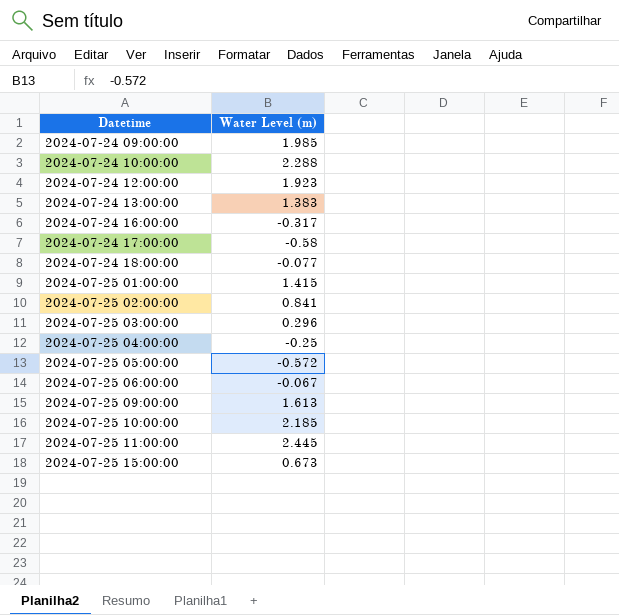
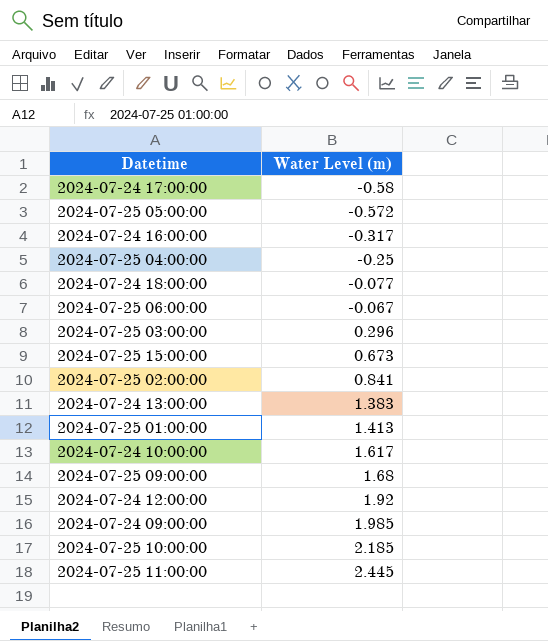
row order: Datetime ascending -> Water Level (m) ascending
2024-07-25 01:00:00 | Water Level (m): 1.415 -> 1.413
2024-07-24 10:00:00 | Water Level (m): 2.288 -> 1.617
2024-07-25 09:00:00 | Water Level (m): 1.613 -> 1.68
2024-07-24 12:00:00 | Water Level (m): 1.923 -> 1.92

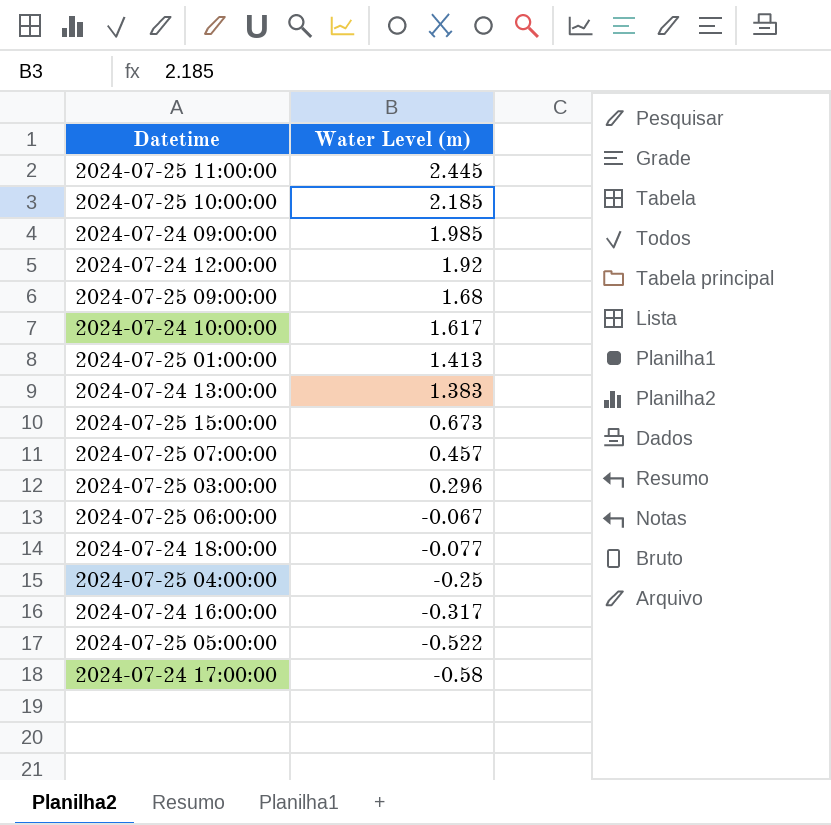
row order: Water Level (m) ascending -> Water Level (m) descending
row 2024-07-25 02:00:00: 0.841 -> none
row 2024-07-25 07:00:00: none -> 0.457
2024-07-25 05:00:00 | Water Level (m): -0.572 -> -0.522

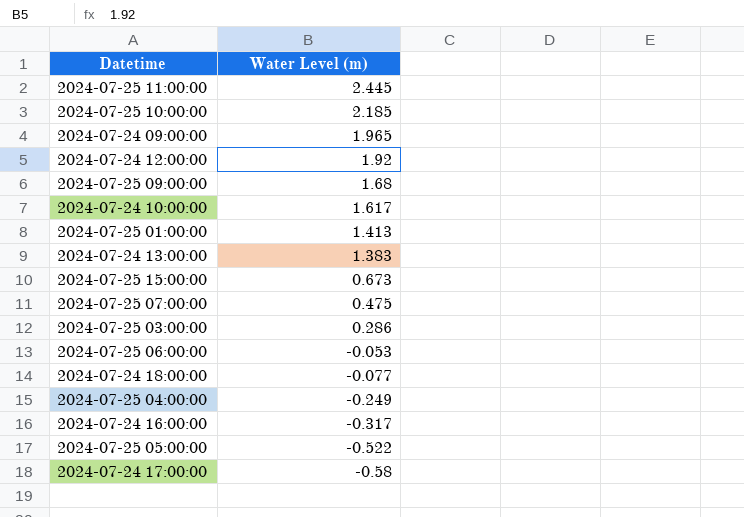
2024-07-24 09:00:00 | Water Level (m): 1.985 -> 1.965
2024-07-25 07:00:00 | Water Level (m): 0.457 -> 0.475
2024-07-25 03:00:00 | Water Level (m): 0.296 -> 0.286
2024-07-25 06:00:00 | Water Level (m): -0.067 -> -0.053
2024-07-25 04:00:00 | Water Level (m): -0.25 -> -0.249

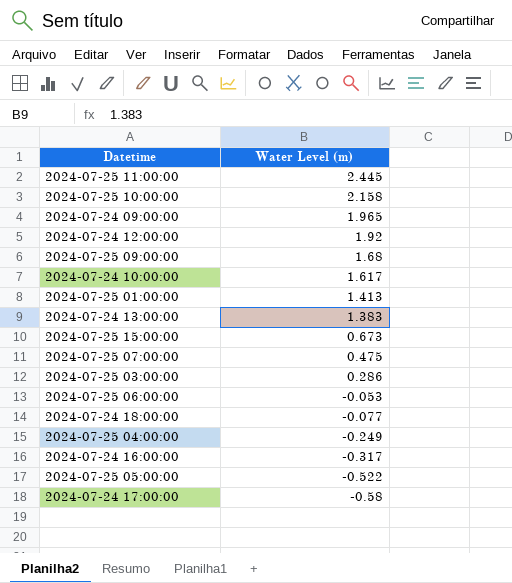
2024-07-25 10:00:00 | Water Level (m): 2.185 -> 2.158

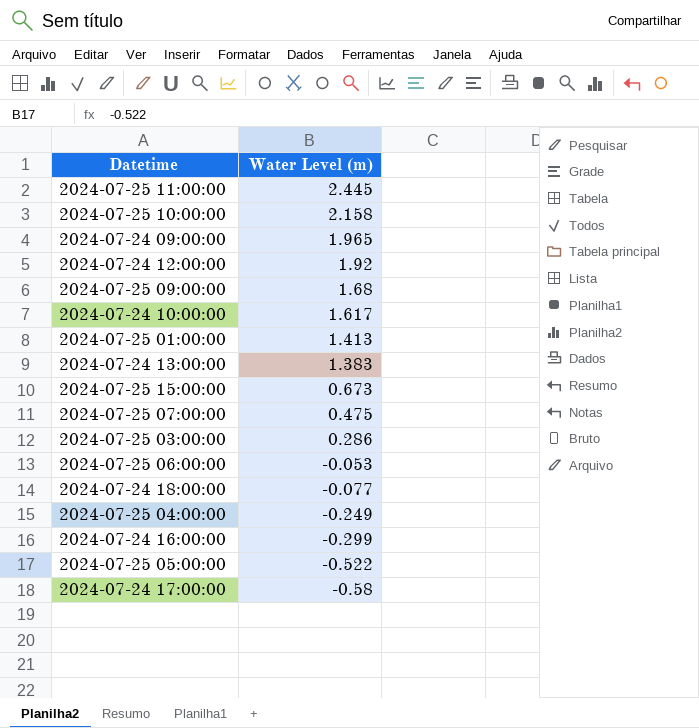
2024-07-24 16:00:00 | Water Level (m): -0.317 -> -0.299

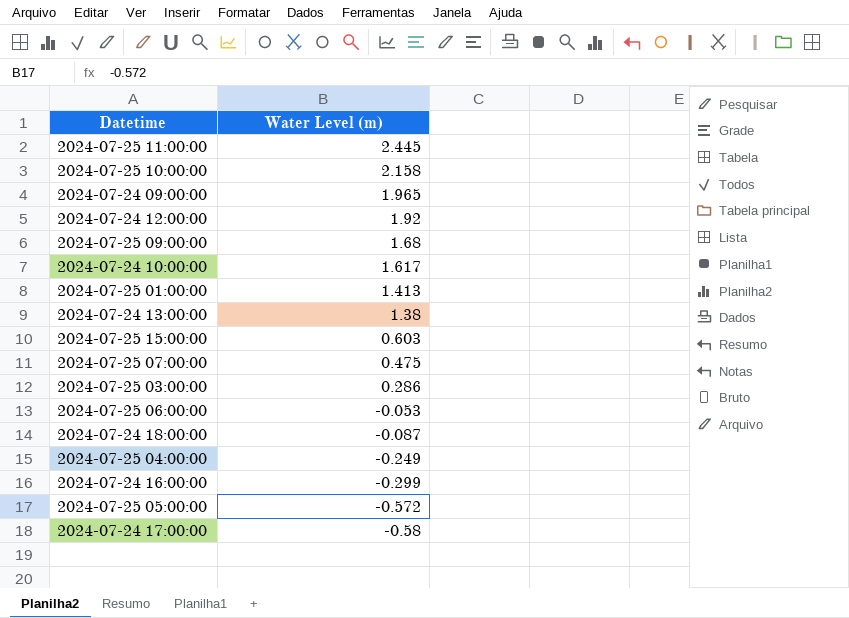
2024-07-24 13:00:00 | Water Level (m): 1.383 -> 1.38
2024-07-25 15:00:00 | Water Level (m): 0.673 -> 0.603
2024-07-24 18:00:00 | Water Level (m): -0.077 -> -0.087
2024-07-25 05:00:00 | Water Level (m): -0.522 -> -0.572

